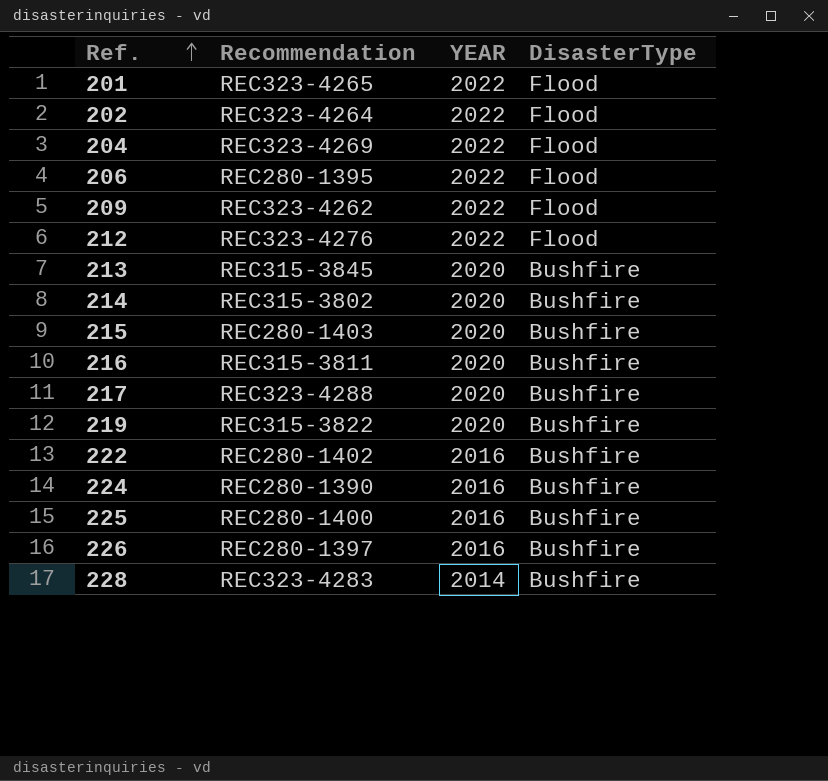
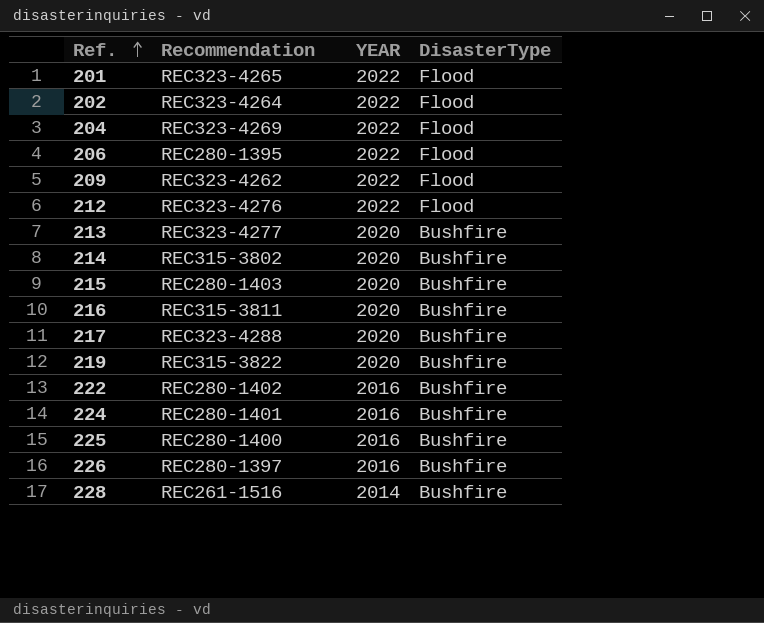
213 | Recommendation: REC315-3845 -> REC323-4277
224 | Recommendation: REC280-1390 -> REC280-1401
228 | Recommendation: REC323-4283 -> REC261-1516

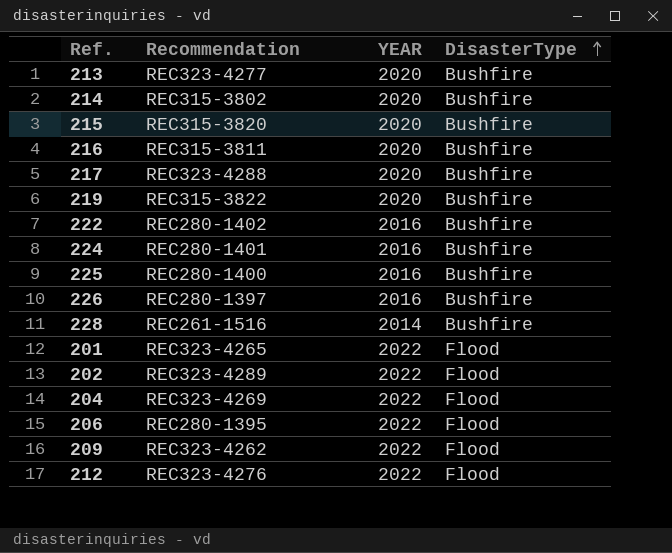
row order: Ref. ascending -> DisasterType ascending
215 | Recommendation: REC280-1403 -> REC315-3820
202 | Recommendation: REC323-4264 -> REC323-4289

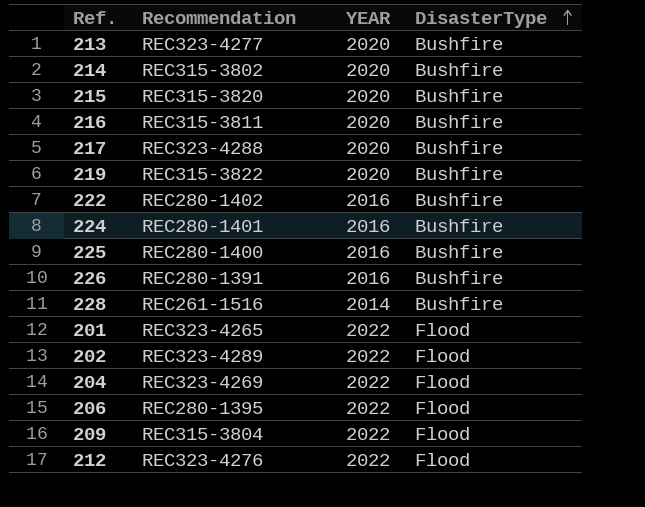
226 | Recommendation: REC280-1397 -> REC280-1391
209 | Recommendation: REC323-4262 -> REC315-3804

